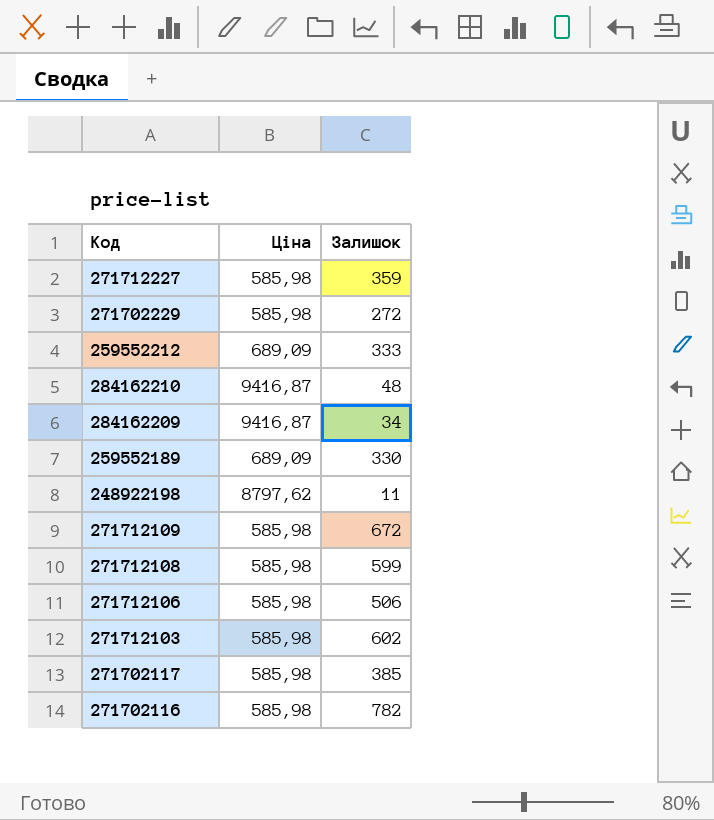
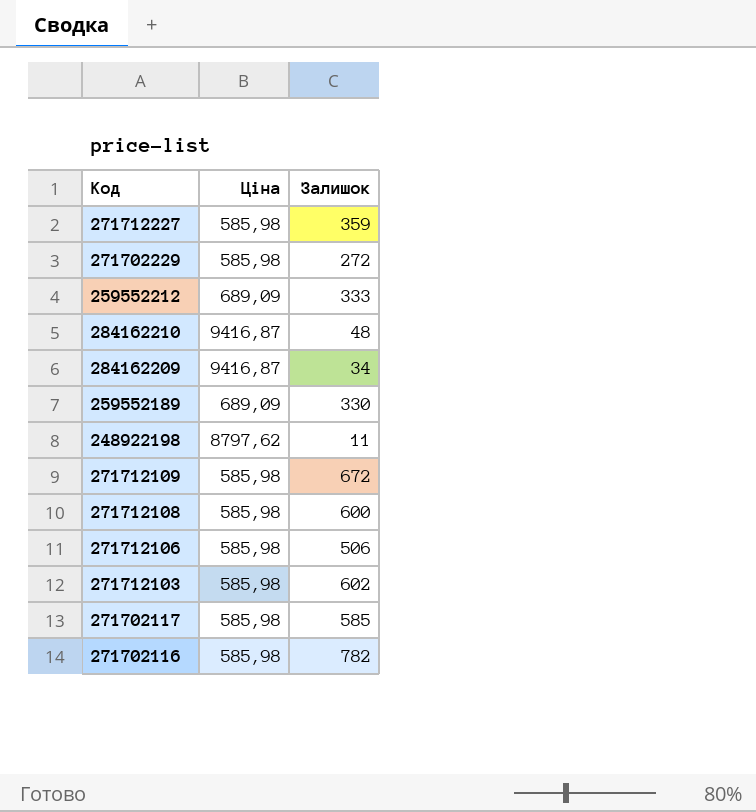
271712108 | Залишок: 599 -> 600
271702117 | Залишок: 385 -> 585

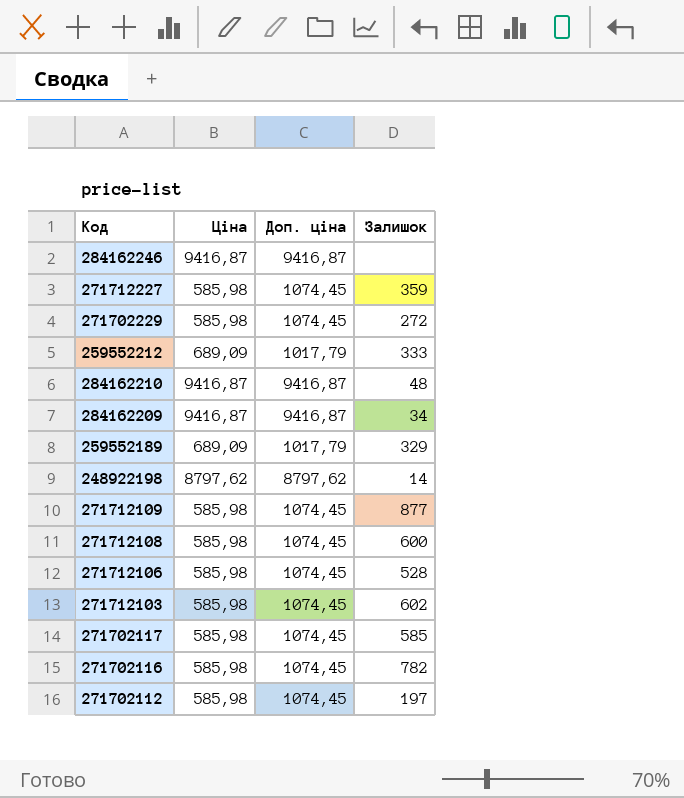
column Доп. ціна | position: none -> 3
row 284162246: none -> 9416,87 | 9416,87 | none
259552189 | Залишок: 330 -> 329
248922198 | Залишок: 11 -> 14
271712109 | Залишок: 672 -> 877
271712106 | Залишок: 506 -> 528
row 271702112: none -> 585,98 | 1074,45 | 197

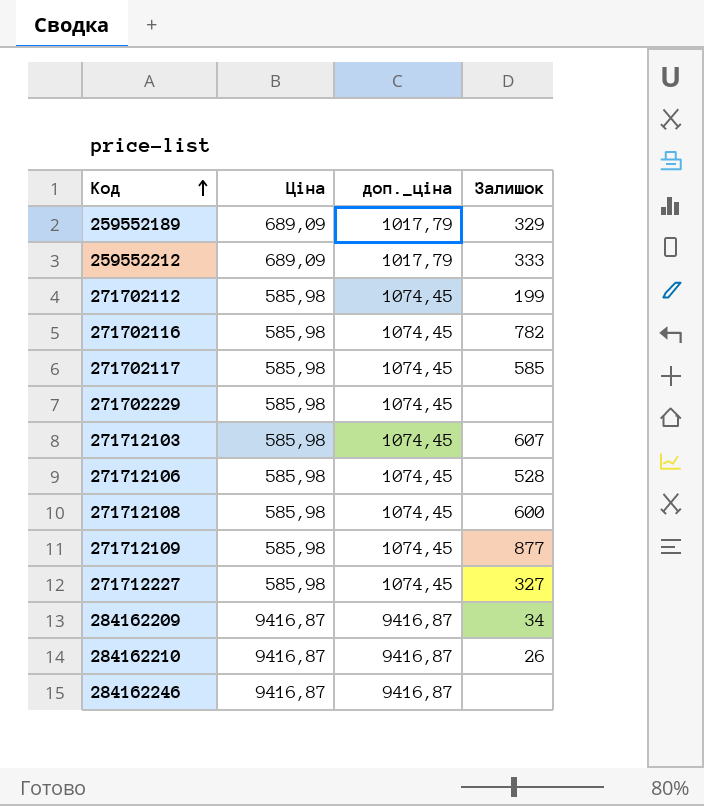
row order: none -> Код ascending
column name: Доп. ціна -> доп._ціна
row 248922198: 8797,62 | 8797,62 | 14 -> none
271702112 | Залишок: 197 -> 199
271702229 | Залишок: 272 -> none
271712103 | Залишок: 602 -> 607
271712227 | Залишок: 359 -> 327
284162210 | Залишок: 48 -> 26

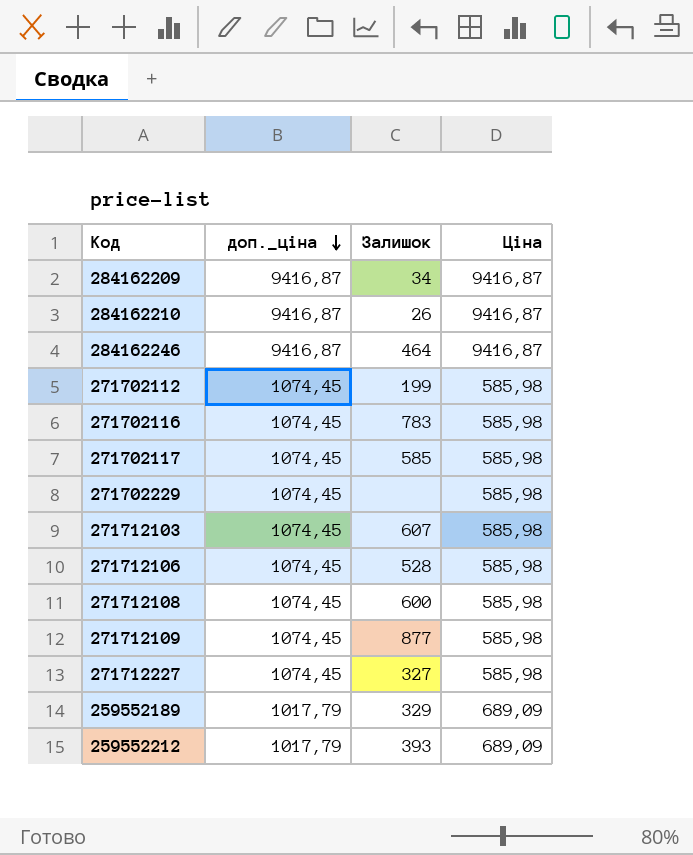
row order: Код ascending -> доп._ціна descending
column Ціна | position: 2 -> 4
284162246 | Залишок: none -> 464
271702116 | Залишок: 782 -> 783
259552212 | Залишок: 333 -> 393

